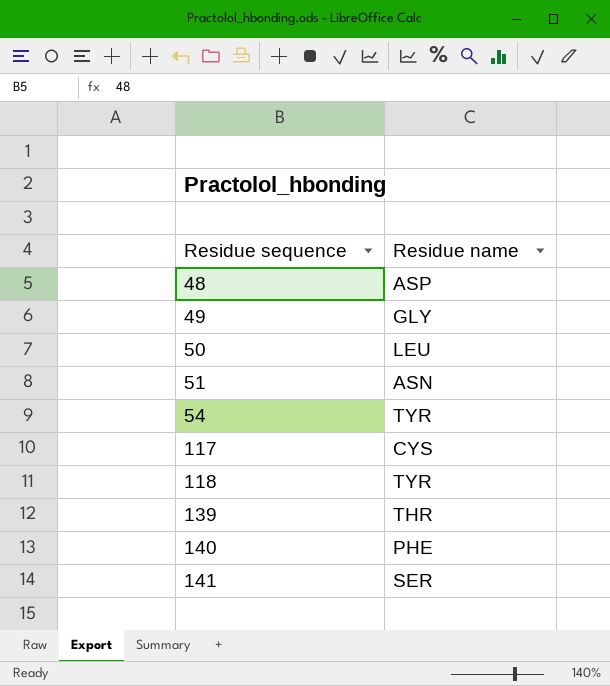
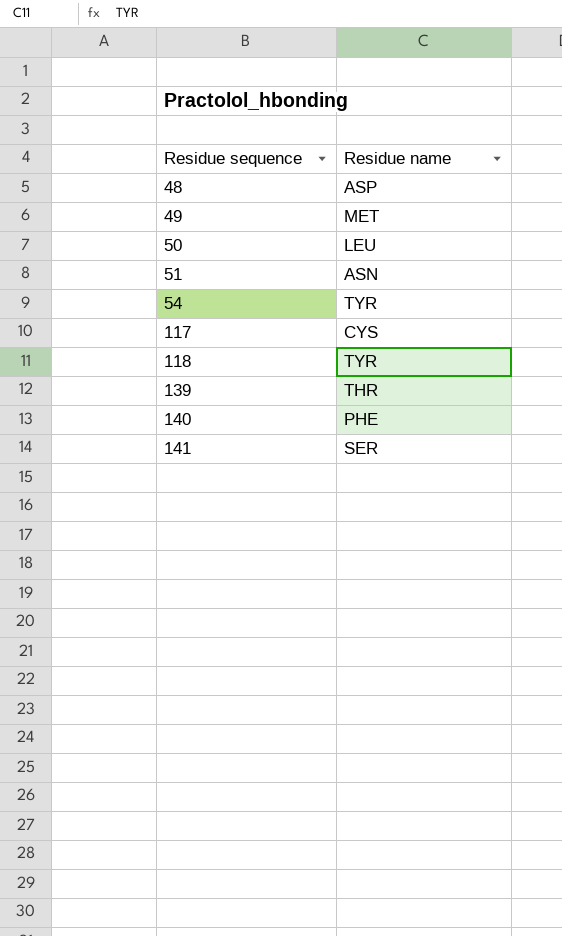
49 | Residue name: GLY -> MET

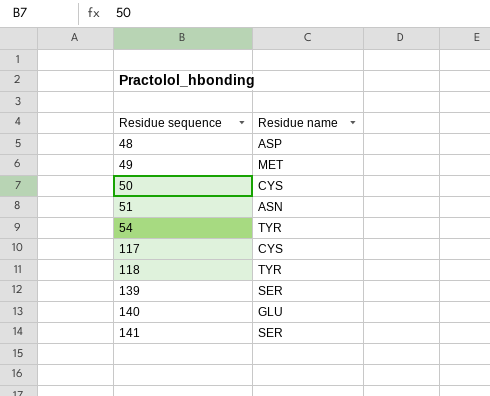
50 | Residue name: LEU -> CYS
139 | Residue name: THR -> SER
140 | Residue name: PHE -> GLU

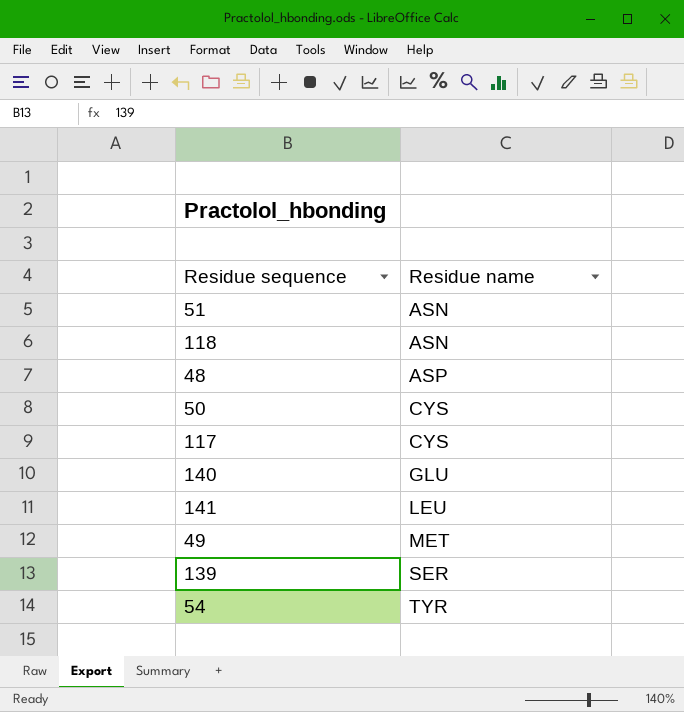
row order: Residue sequence ascending -> Residue name ascending
118 | Residue name: TYR -> ASN
141 | Residue name: SER -> LEU

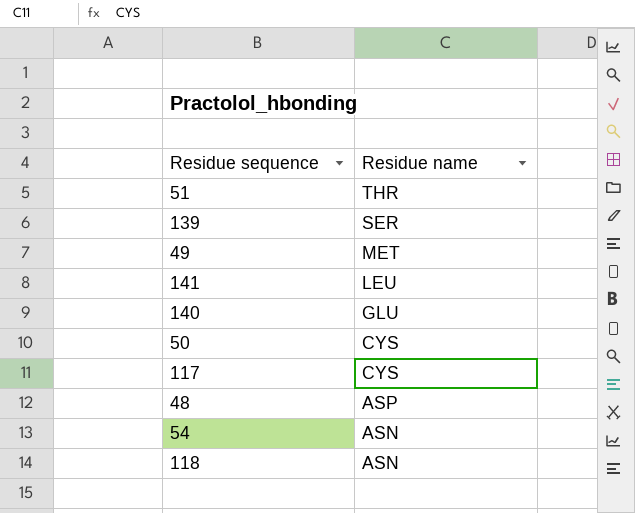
row order: Residue name ascending -> Residue name descending
51 | Residue name: ASN -> THR
54 | Residue name: TYR -> ASN

